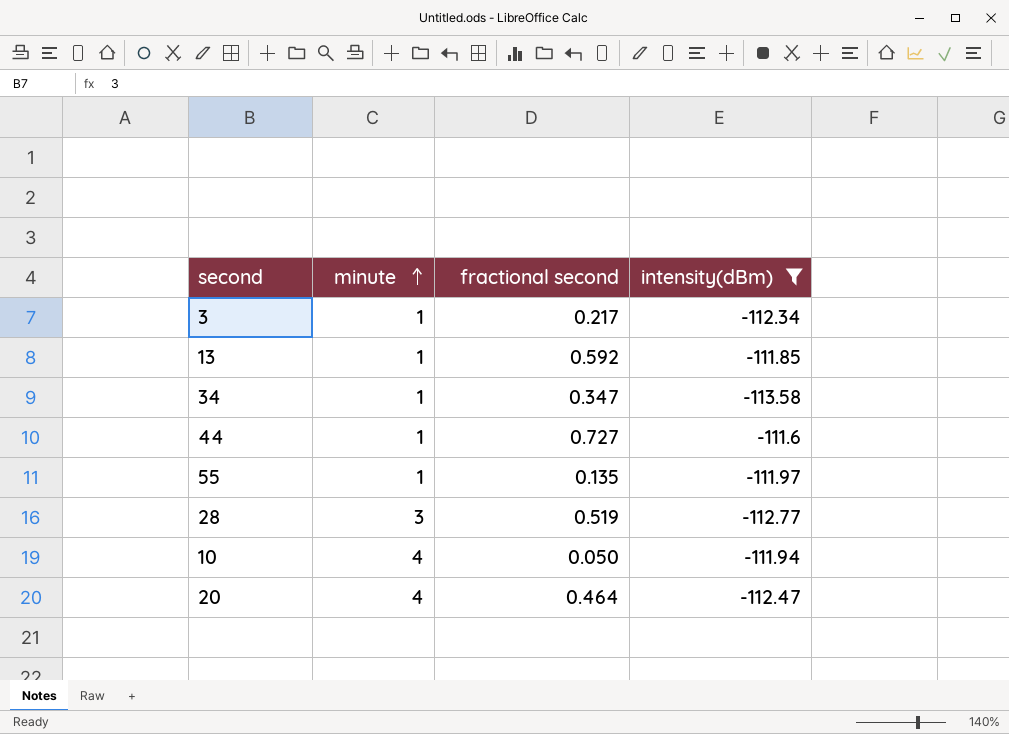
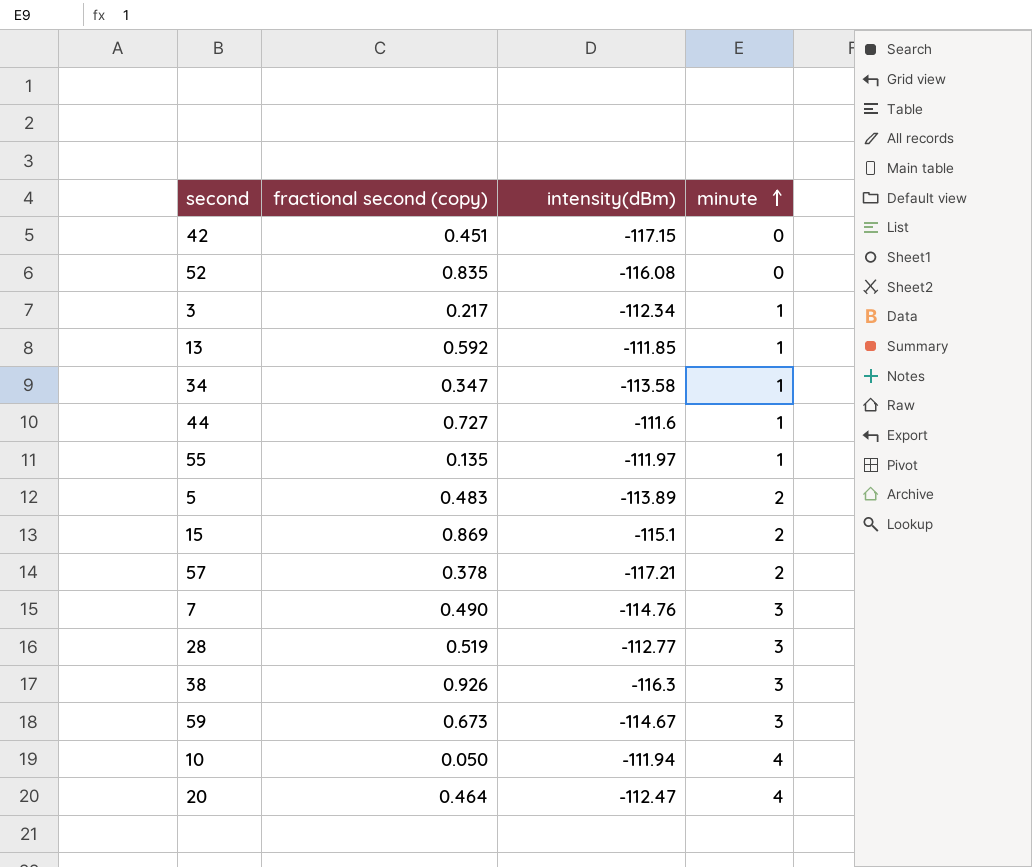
filter: intensity(dBm) >= -113.58 -> none
column name: fractional second -> fractional second (copy)
column minute | position: 2 -> 4

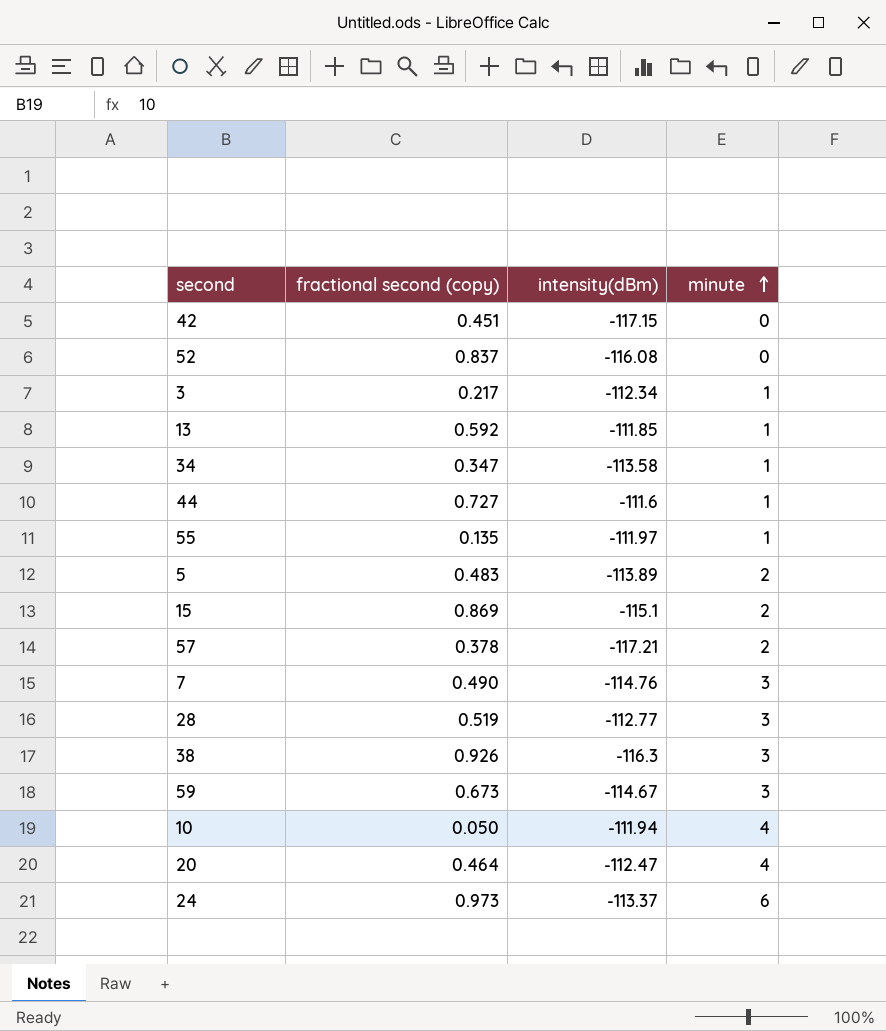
52 | fractional second (copy): 0.835 -> 0.837
row 24: none -> 0.973 | -113.37 | 6

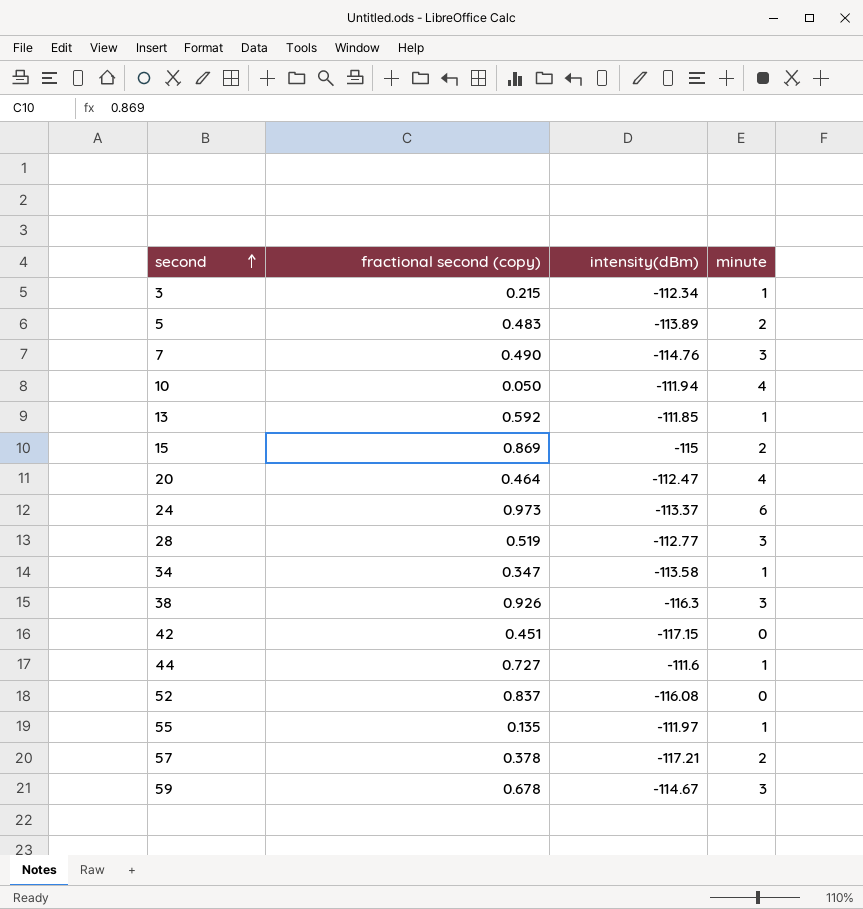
row order: minute ascending -> second ascending
3 | fractional second (copy): 0.217 -> 0.215
15 | intensity(dBm): -115.1 -> -115
59 | fractional second (copy): 0.673 -> 0.678

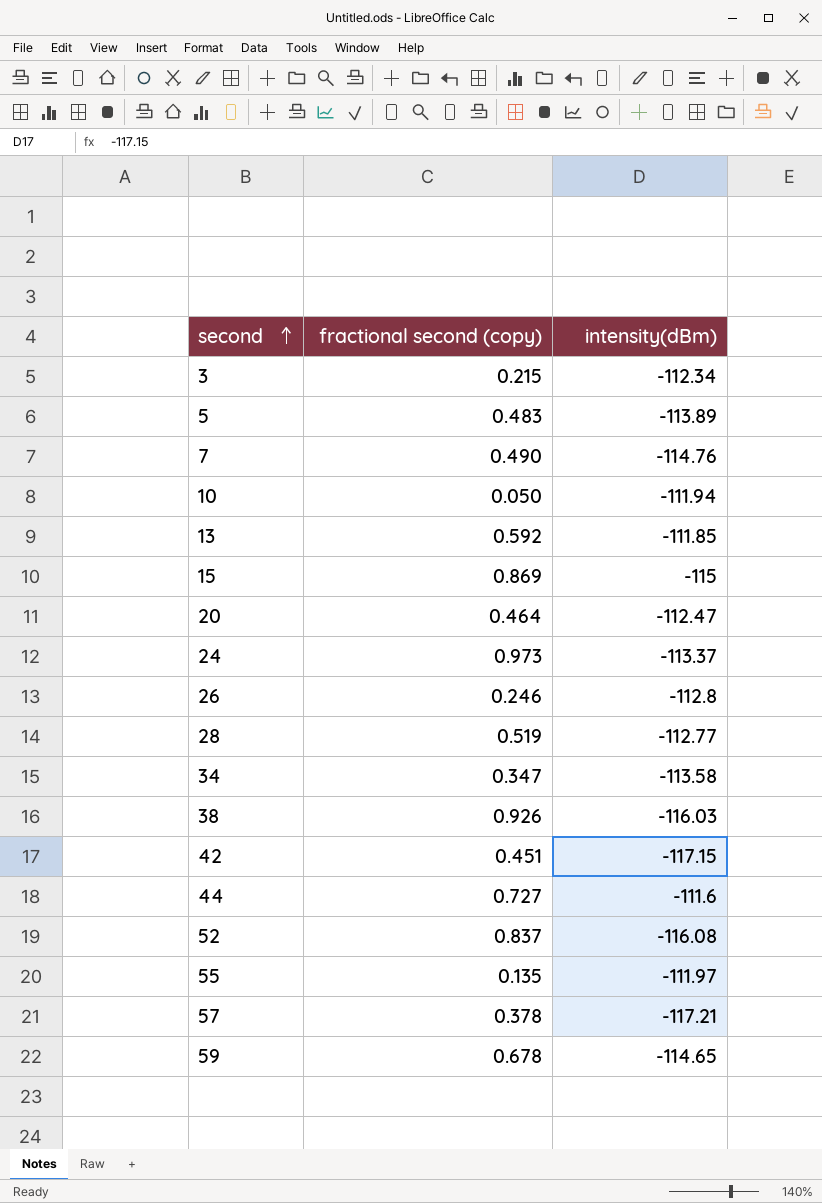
column minute | position: 4 -> none
row 26: none -> 0.246 | -112.8
38 | intensity(dBm): -116.3 -> -116.03
59 | intensity(dBm): -114.67 -> -114.65

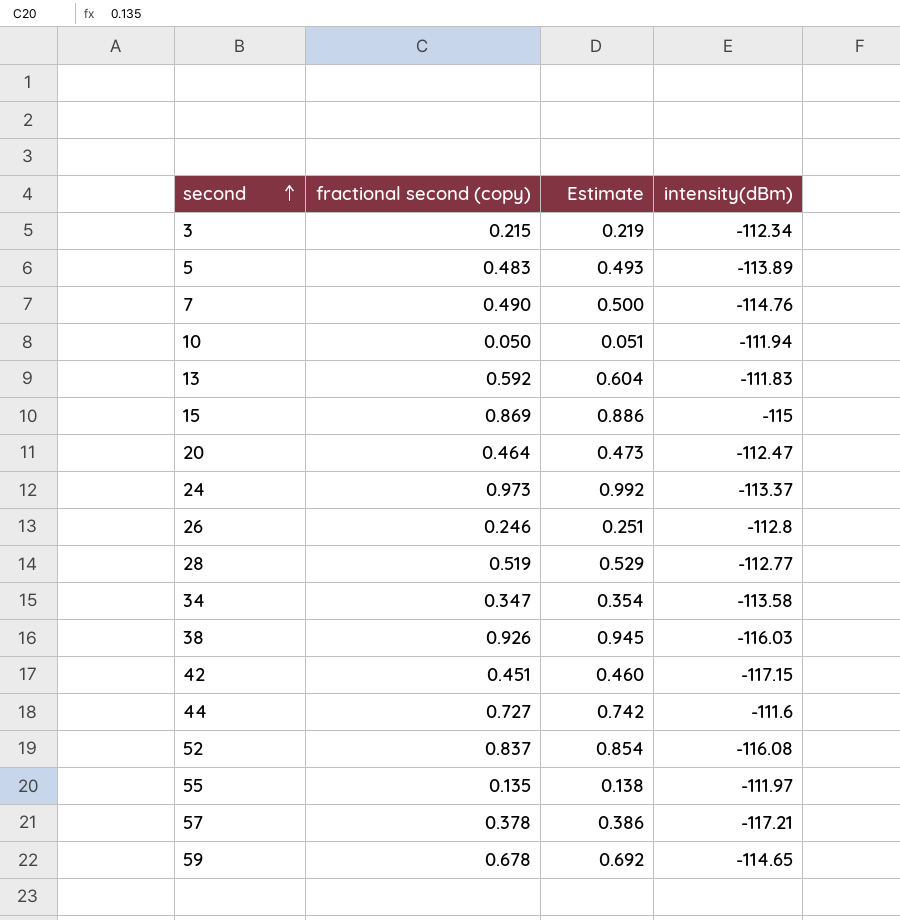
column Estimate | formula: none -> [fractional second (copy)] * 1.02
13 | intensity(dBm): -111.85 -> -111.83

